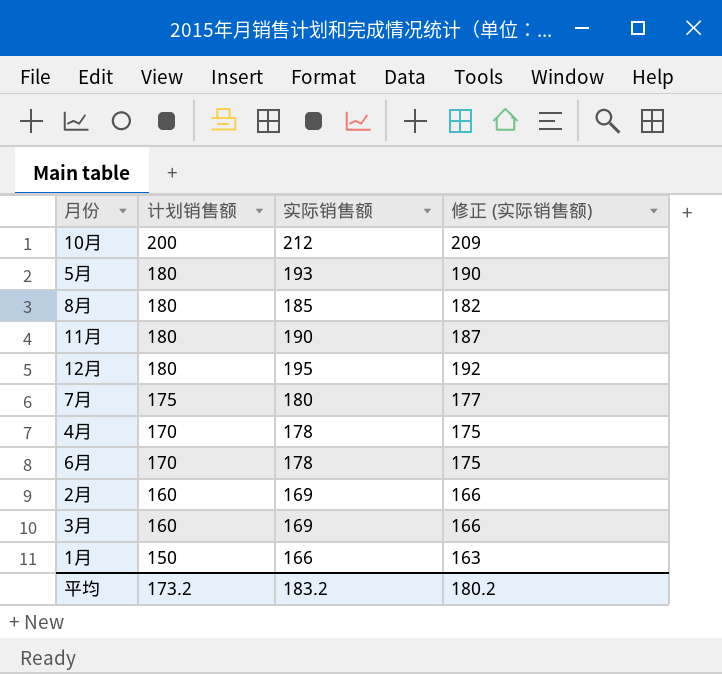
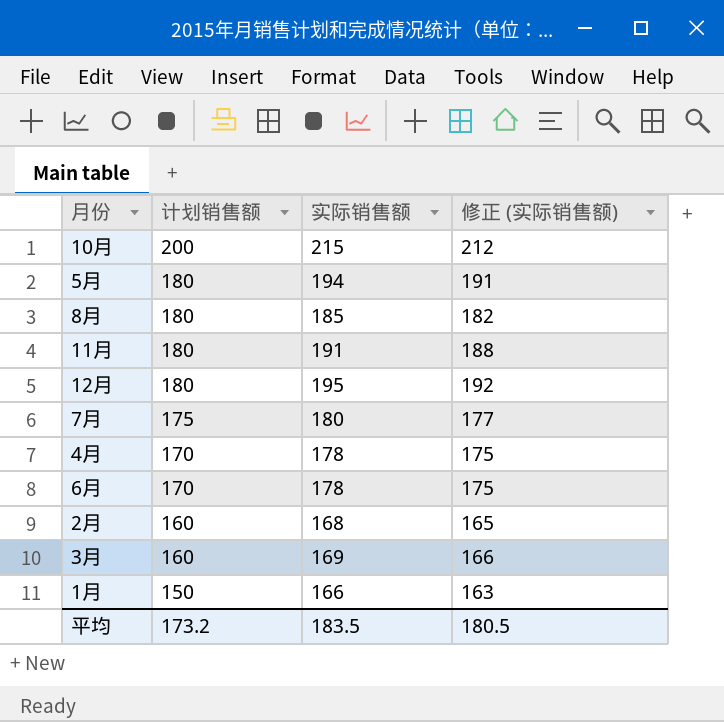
10月 | 实际销售额: 212 -> 215
10月 | 修正 (实际销售额): 209 -> 212
5月 | 实际销售额: 193 -> 194
5月 | 修正 (实际销售额): 190 -> 191
11月 | 实际销售额: 190 -> 191
11月 | 修正 (实际销售额): 187 -> 188
2月 | 实际销售额: 169 -> 168
2月 | 修正 (实际销售额): 166 -> 165
平均 | 实际销售额: 183.2 -> 183.5
平均 | 修正 (实际销售额): 180.2 -> 180.5

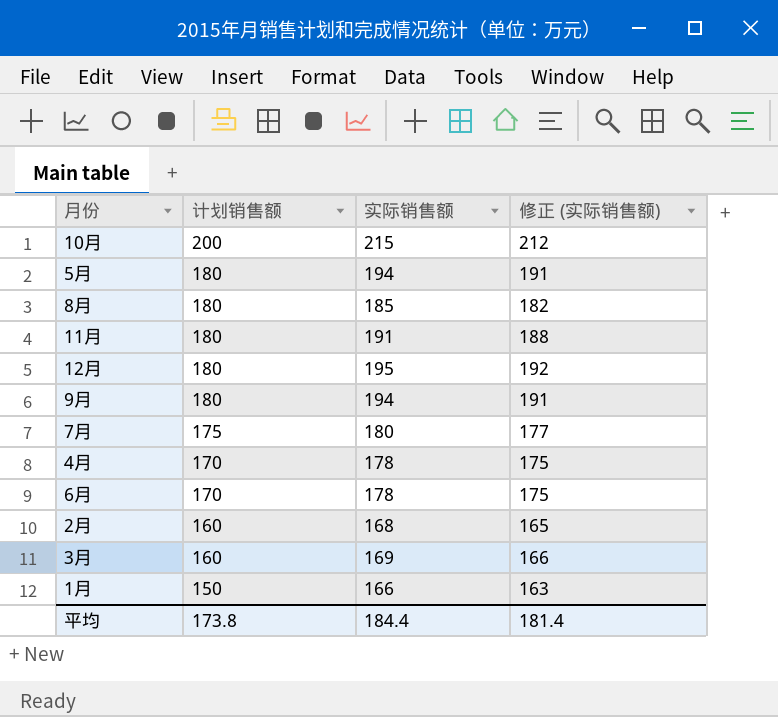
row 9月: none -> 180 | 194 | 191
平均 | 计划销售额: 173.2 -> 173.8
平均 | 实际销售额: 183.5 -> 184.4
平均 | 修正 (实际销售额): 180.5 -> 181.4

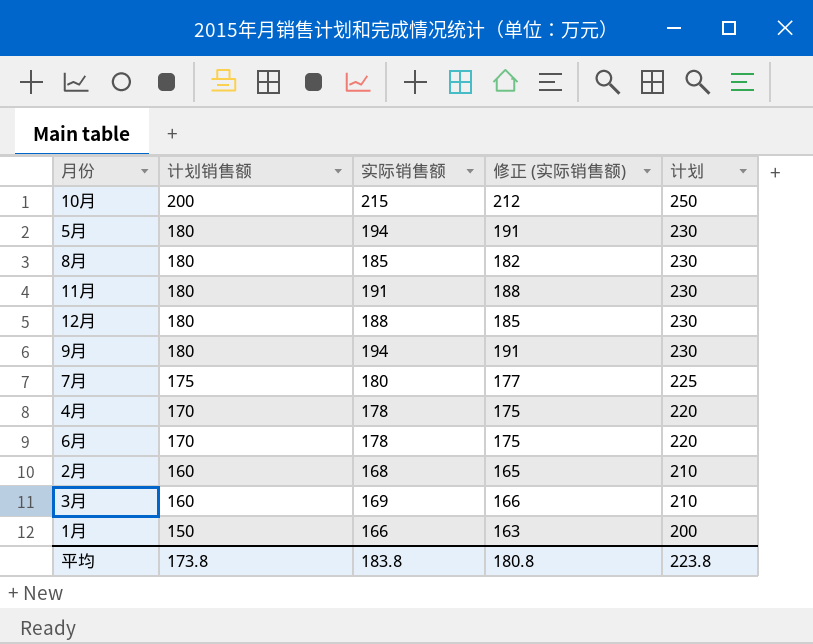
column 计划 | formula: none -> [计划销售额] + 50
12月 | 实际销售额: 195 -> 188
12月 | 修正 (实际销售额): 192 -> 185
平均 | 实际销售额: 184.4 -> 183.8
平均 | 修正 (实际销售额): 181.4 -> 180.8

